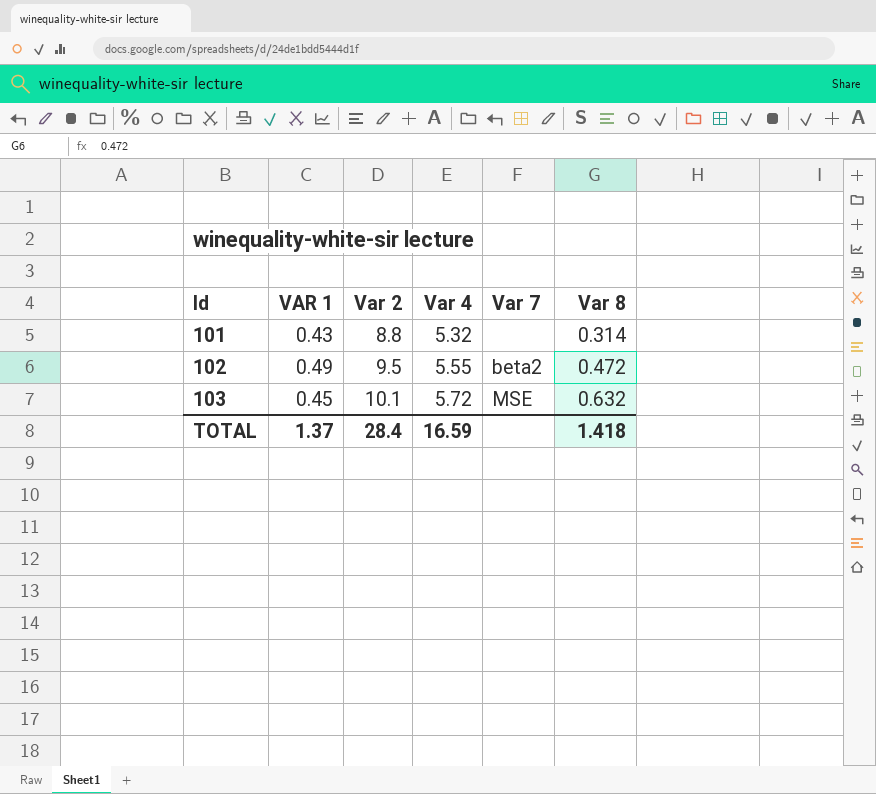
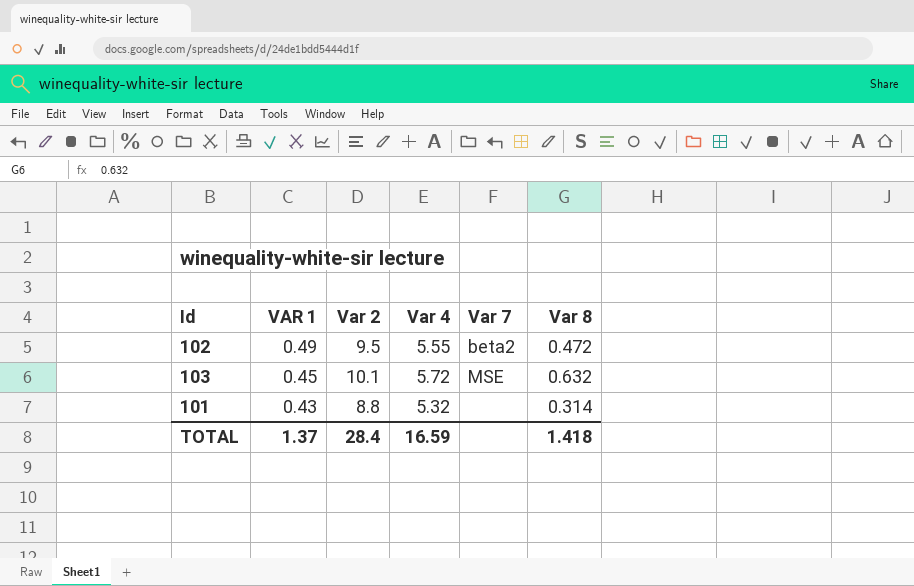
row order: Id ascending -> VAR 1 descending

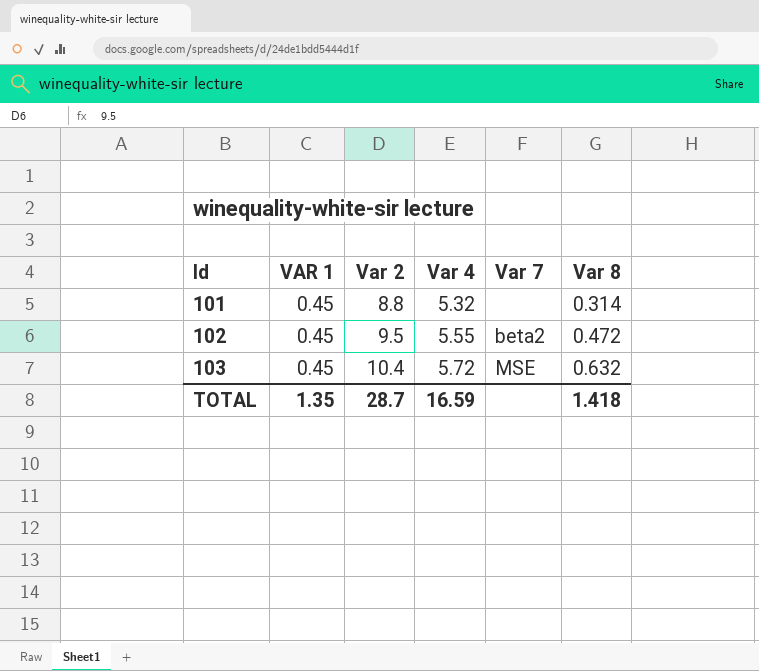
row order: VAR 1 descending -> Id ascending
101 | VAR 1: 0.43 -> 0.45
102 | VAR 1: 0.49 -> 0.45
103 | Var 2: 10.1 -> 10.4
TOTAL | VAR 1: 1.37 -> 1.35
TOTAL | Var 2: 28.4 -> 28.7

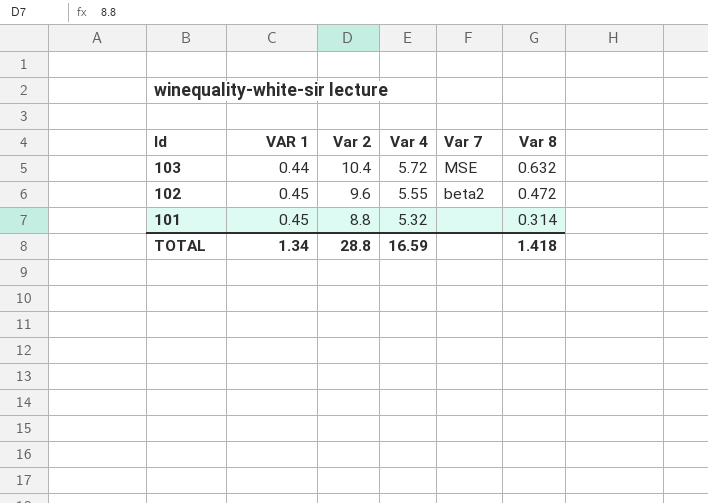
row order: Id ascending -> Id descending
103 | VAR 1: 0.45 -> 0.44
102 | Var 2: 9.5 -> 9.6
TOTAL | VAR 1: 1.35 -> 1.34
TOTAL | Var 2: 28.7 -> 28.8

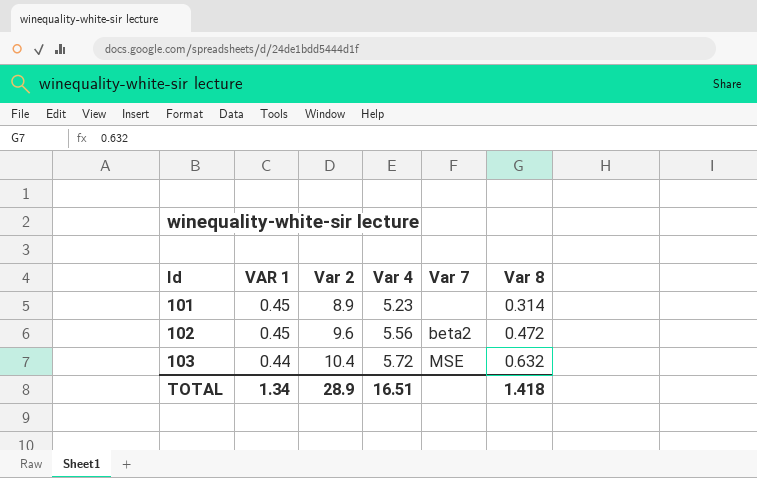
row order: Id descending -> Id ascending
101 | Var 2: 8.8 -> 8.9
101 | Var 4: 5.32 -> 5.23
102 | Var 4: 5.55 -> 5.56
TOTAL | Var 2: 28.8 -> 28.9
TOTAL | Var 4: 16.59 -> 16.51

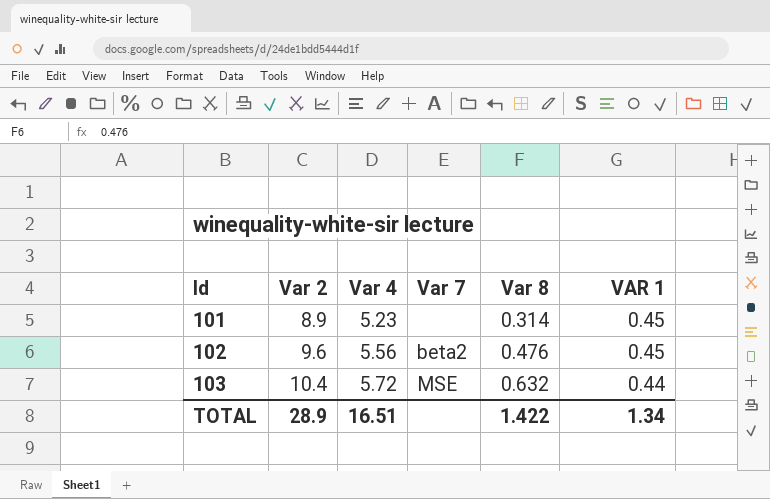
column VAR 1 | position: 2 -> 6
102 | Var 8: 0.472 -> 0.476
TOTAL | Var 8: 1.418 -> 1.422

